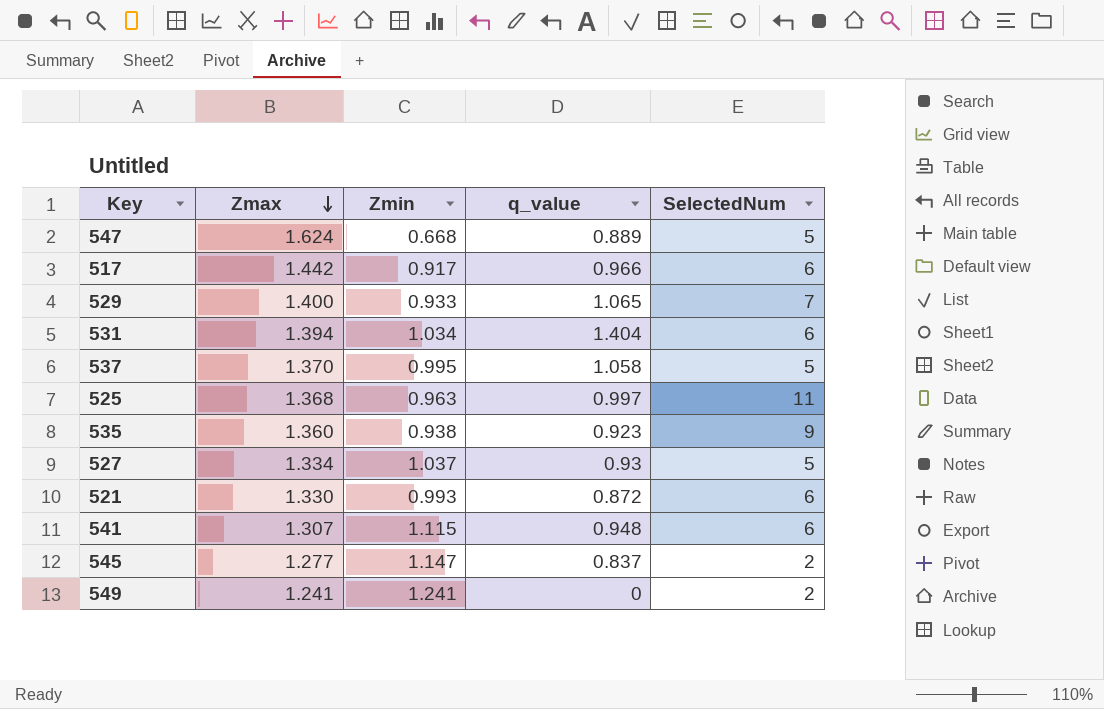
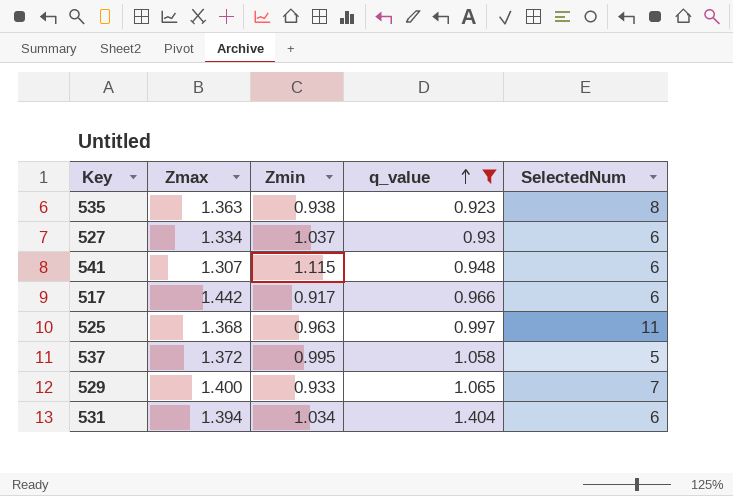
filter: none -> q_value >= 0.923
row order: Zmax descending -> q_value ascending
535 | Zmax: 1.360 -> 1.363
535 | SelectedNum: 9 -> 8
527 | SelectedNum: 5 -> 6
537 | Zmax: 1.370 -> 1.372

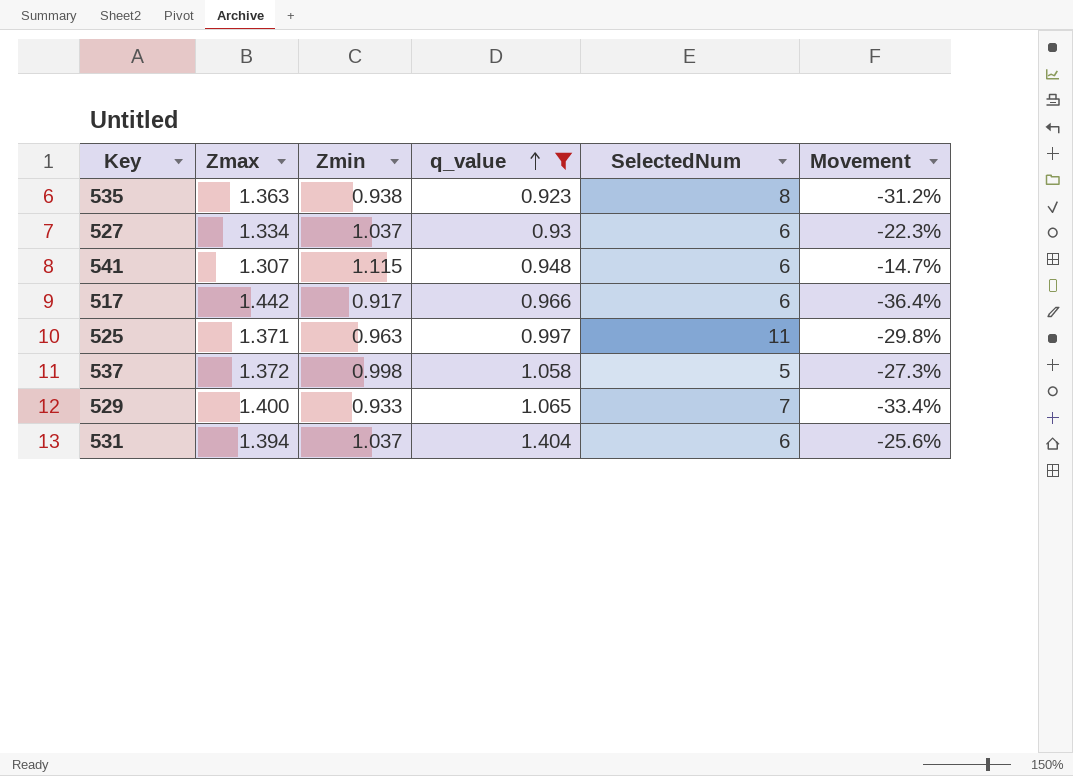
column Movement | formula: none -> ([Zmin] - [Zmax]) / [Zmax]
525 | Zmax: 1.368 -> 1.371
537 | Zmin: 0.995 -> 0.998
531 | Zmin: 1.034 -> 1.037

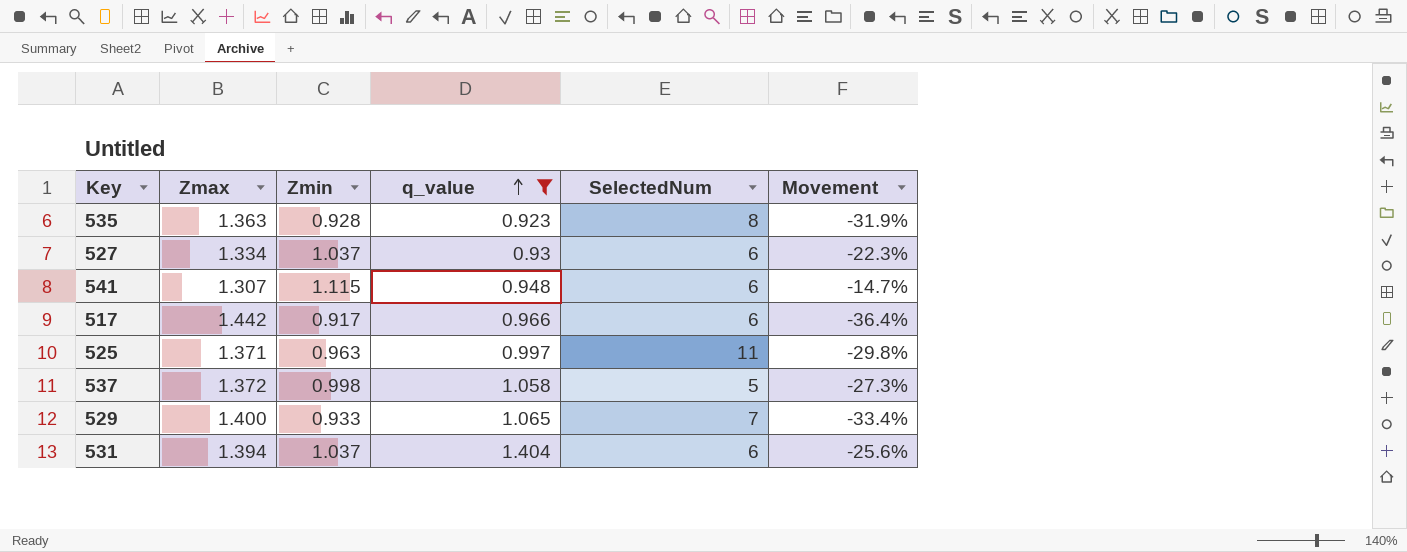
535 | Zmin: 0.938 -> 0.928
535 | Movement: -31.2% -> -31.9%

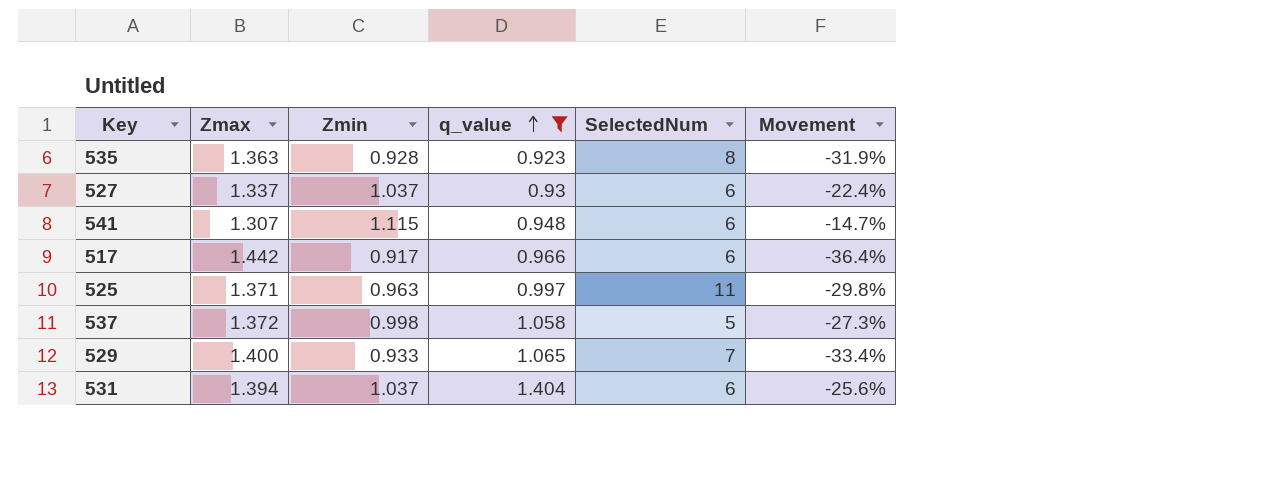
527 | Zmax: 1.334 -> 1.337
527 | Movement: -22.3% -> -22.4%

